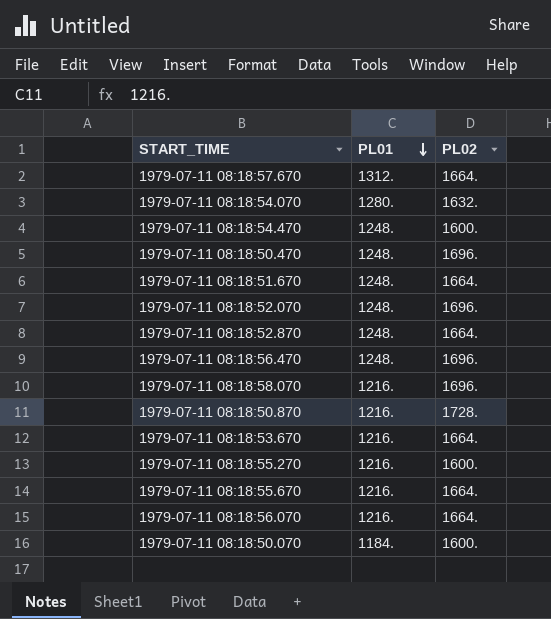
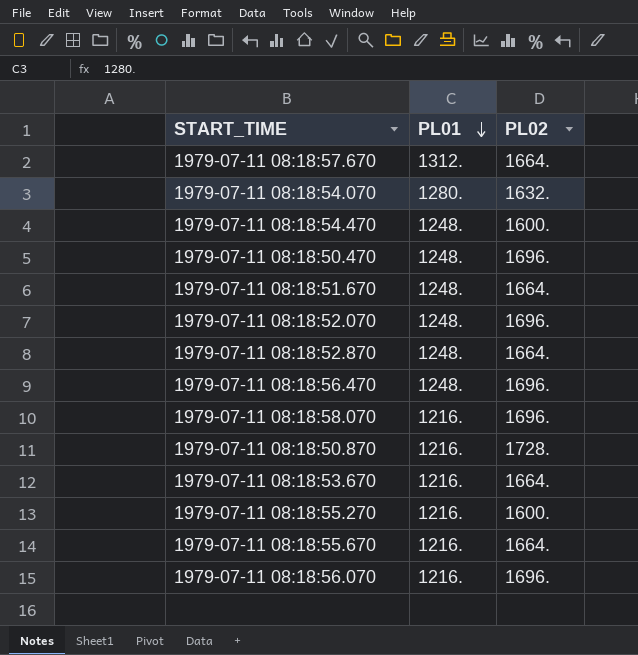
row 1979-07-11 08:18:50.070: 1184. | 1600. -> none
1979-07-11 08:18:56.070 | PL02: 1664. -> 1696.

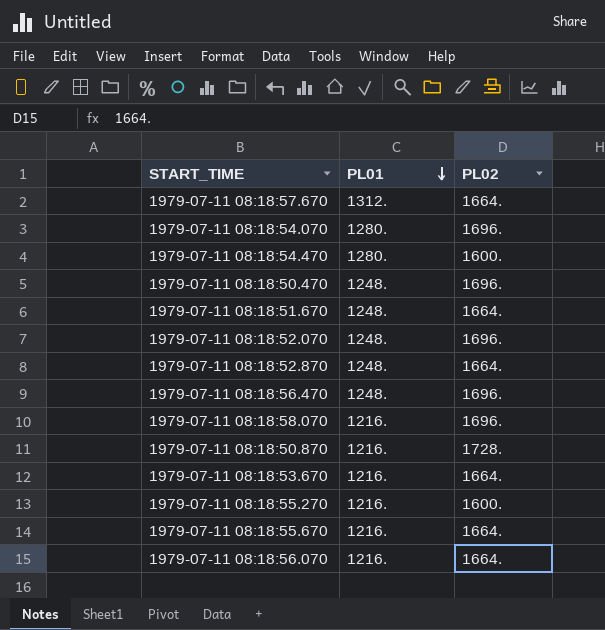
1979-07-11 08:18:54.070 | PL02: 1632. -> 1696.
1979-07-11 08:18:54.470 | PL01: 1248. -> 1280.
1979-07-11 08:18:56.070 | PL02: 1696. -> 1664.

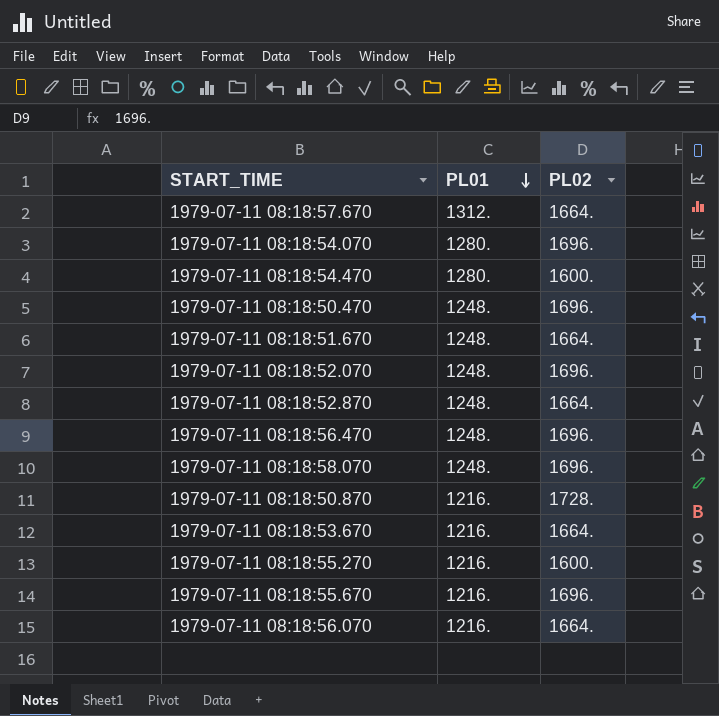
1979-07-11 08:18:58.070 | PL01: 1216. -> 1248.
1979-07-11 08:18:55.670 | PL02: 1664. -> 1696.

